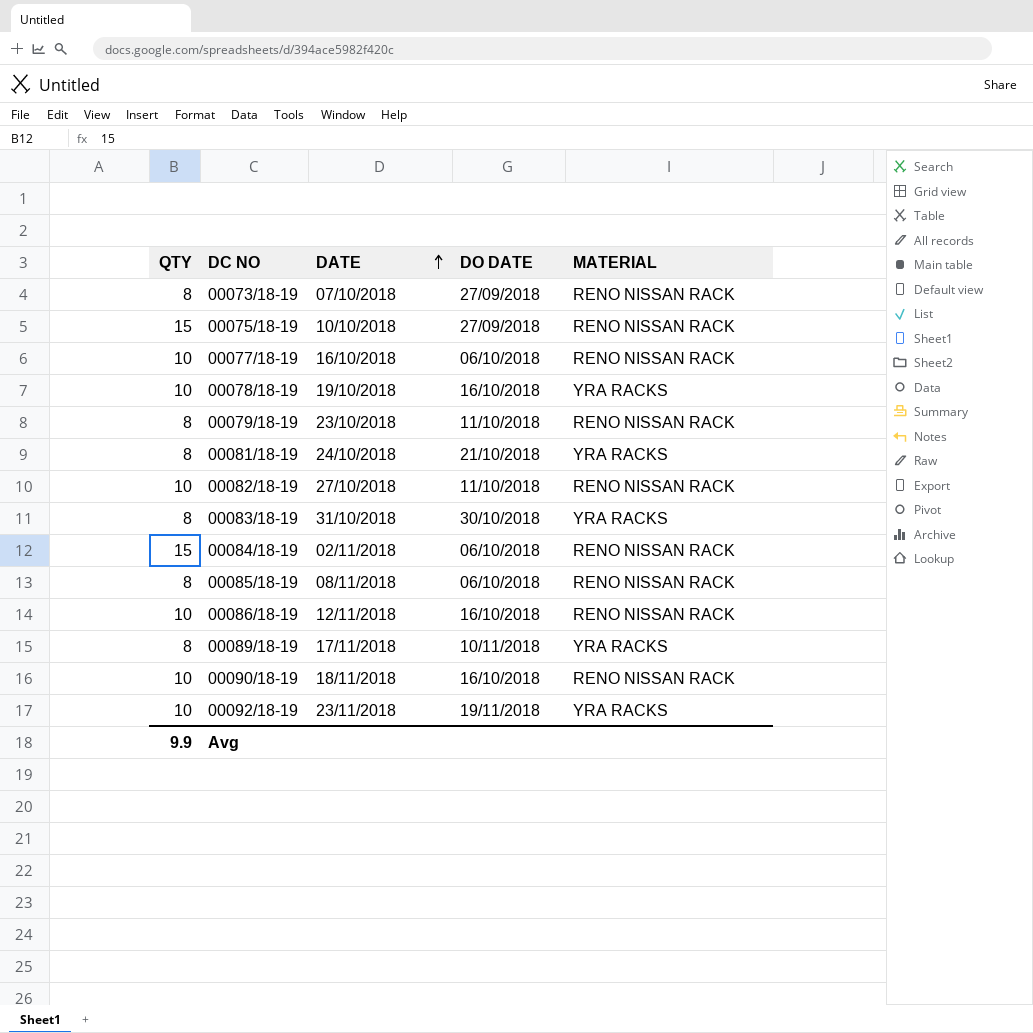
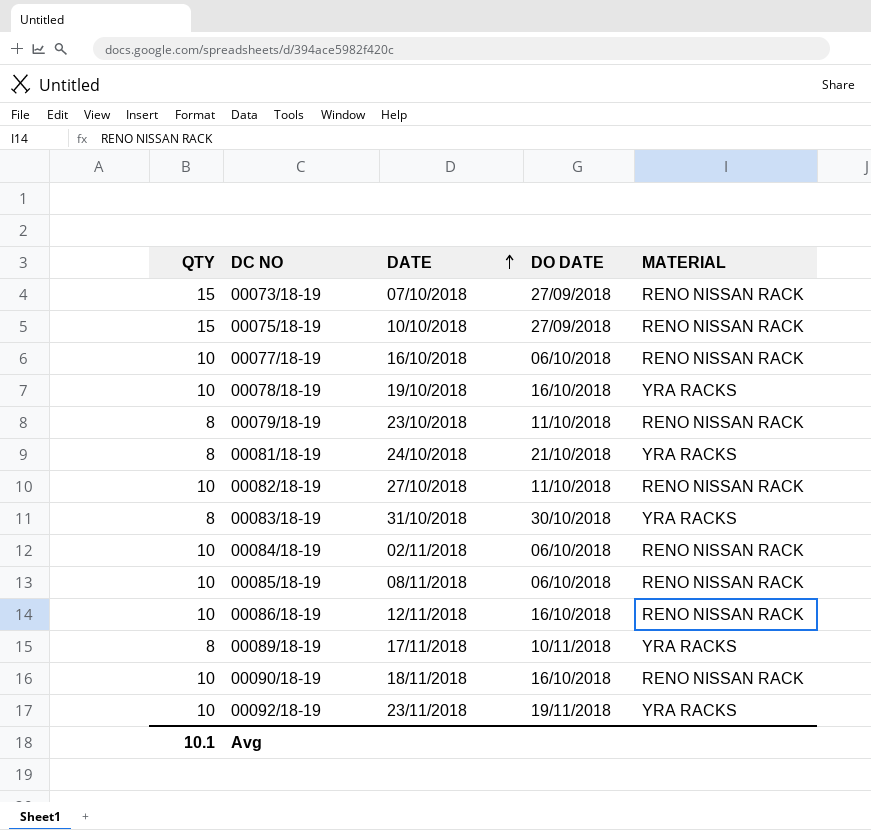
00073/18-19 | QTY: 8 -> 15
00084/18-19 | QTY: 15 -> 10
00085/18-19 | QTY: 8 -> 10
Avg | QTY: 9.9 -> 10.1

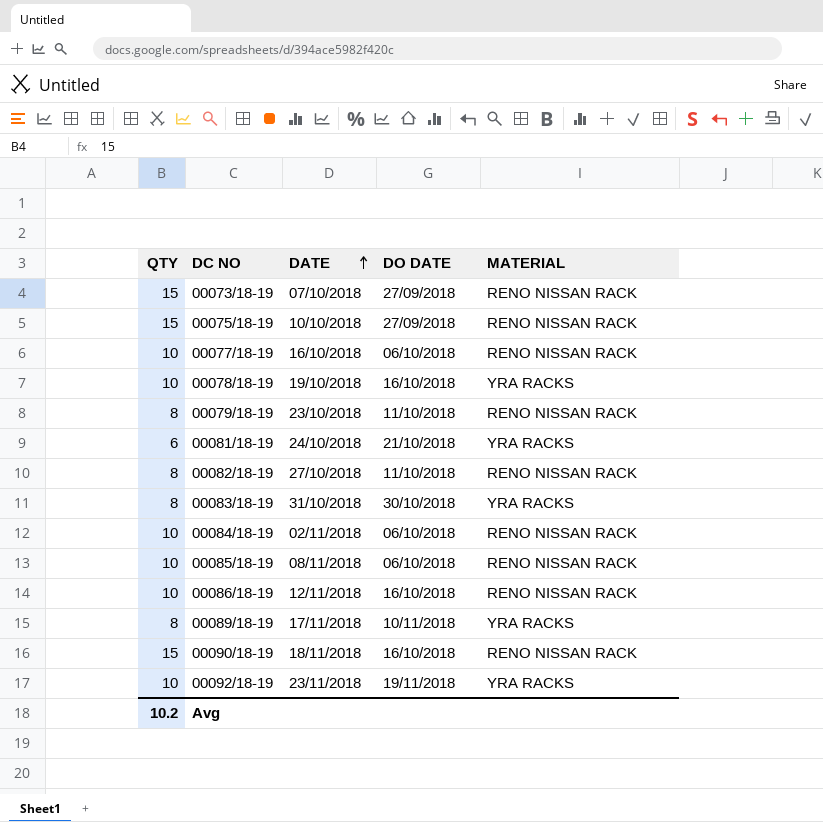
00081/18-19 | QTY: 8 -> 6
00082/18-19 | QTY: 10 -> 8
00090/18-19 | QTY: 10 -> 15
Avg | QTY: 10.1 -> 10.2

